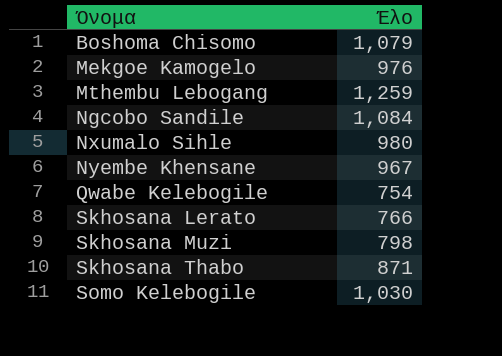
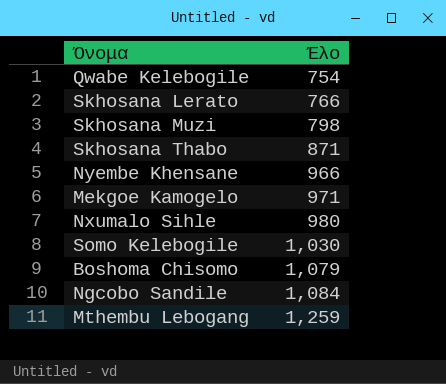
row order: Όνομα ascending -> Έλο ascending
Nyembe Khensane | Έλο: 967 -> 966
Mekgoe Kamogelo | Έλο: 976 -> 971

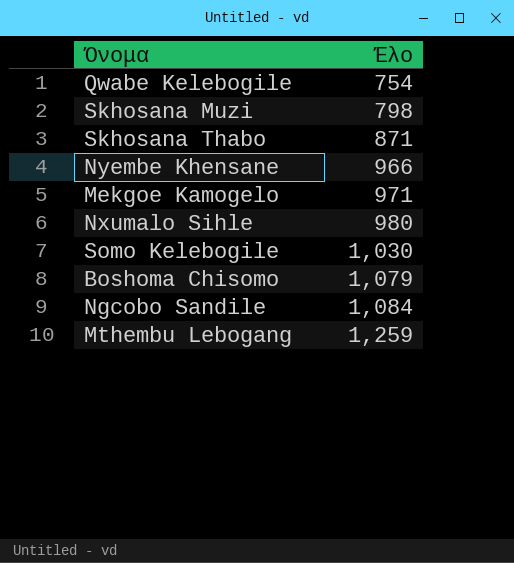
row Skhosana Lerato: 766 -> none

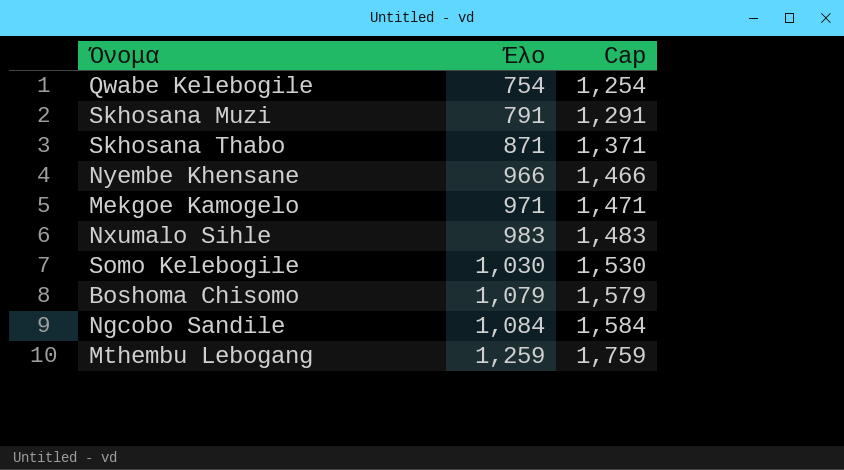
column Cap | formula: none -> [Έλο] + 500
Skhosana Muzi | Έλο: 798 -> 791
Nxumalo Sihle | Έλο: 980 -> 983

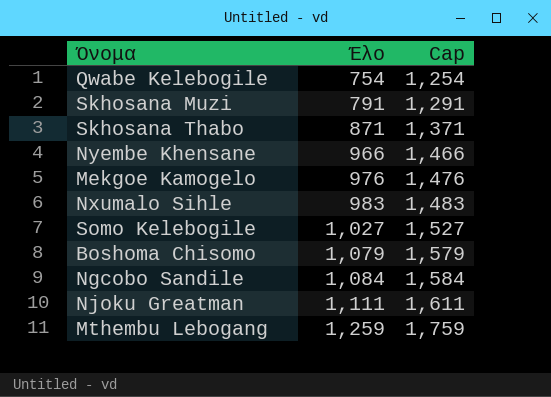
Mekgoe Kamogelo | Έλο: 971 -> 976
Mekgoe Kamogelo | Cap: 1,471 -> 1,476
Somo Kelebogile | Έλο: 1,030 -> 1,027
Somo Kelebogile | Cap: 1,530 -> 1,527
row Njoku Greatman: none -> 1,111 | 1,611

